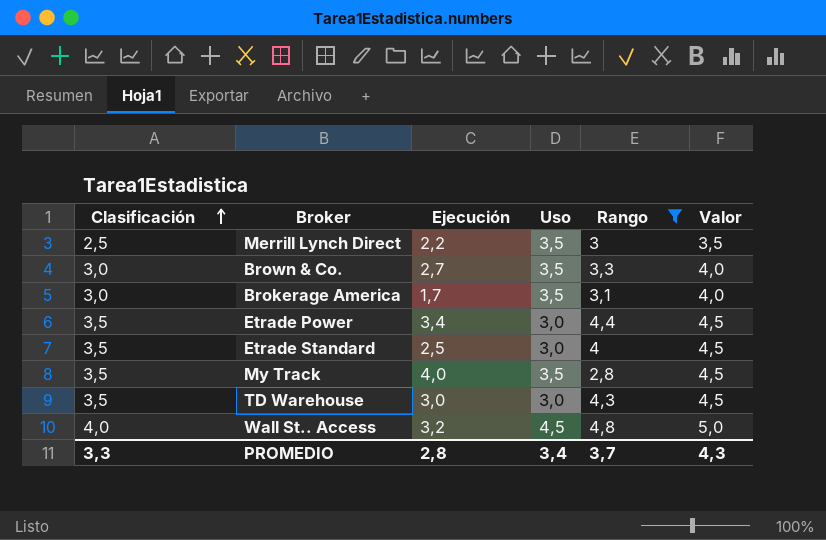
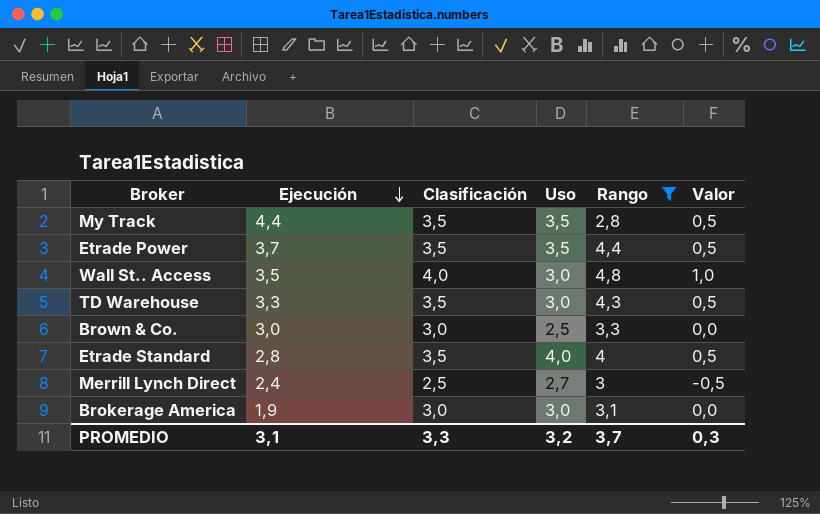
row order: Clasificación ascending -> Ejecución descending
column Clasificación | position: 1 -> 3
column Valor | formula: [Clasificación] + 1 -> [Clasificación] - 3
My Track | Ejecución: 4,0 -> 4,4
Etrade Power | Ejecución: 3,4 -> 3,7
Etrade Power | Uso: 3,0 -> 3,5
Wall St.. Access | Ejecución: 3,2 -> 3,5
Wall St.. Access | Uso: 4,5 -> 3,0
TD Warehouse | Ejecución: 3,0 -> 3,3
Brown & Co. | Ejecución: 2,7 -> 3,0
Brown & Co. | Uso: 3,5 -> 2,5
Etrade Standard | Ejecución: 2,5 -> 2,8
Etrade Standard | Uso: 3,0 -> 4,0
Merrill Lynch Direct | Ejecución: 2,2 -> 2,4
Merrill Lynch Direct | Uso: 3,5 -> 2,7
Brokerage America | Ejecución: 1,7 -> 1,9
Brokerage America | Uso: 3,5 -> 3,0
PROMEDIO | Ejecución: 2,8 -> 3,1
PROMEDIO | Uso: 3,4 -> 3,2
PROMEDIO | Valor: 4,3 -> 0,3

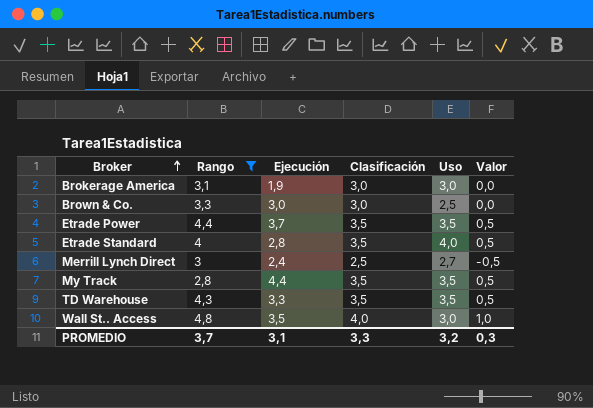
row order: Ejecución descending -> Broker ascending
column Rango | position: 5 -> 2
TD Warehouse | Uso: 3,0 -> 3,5

